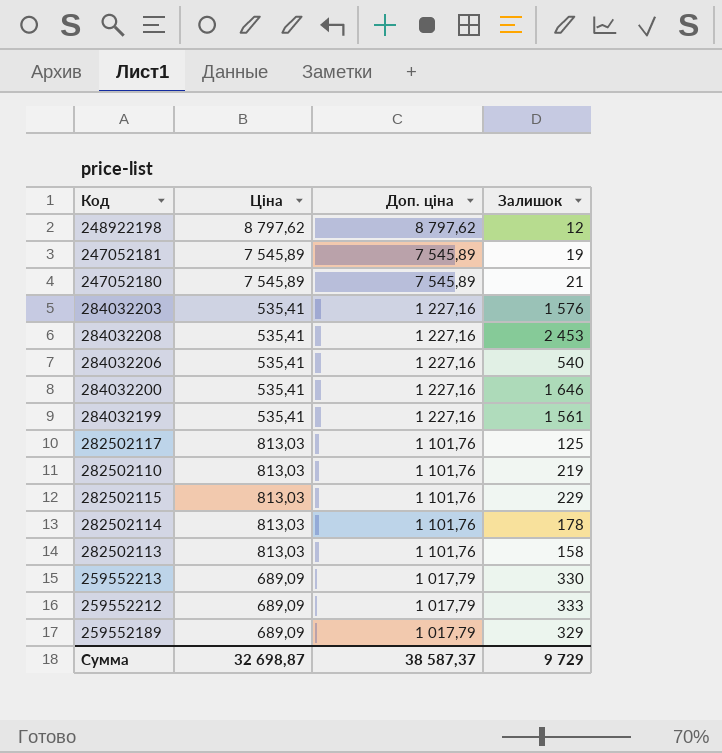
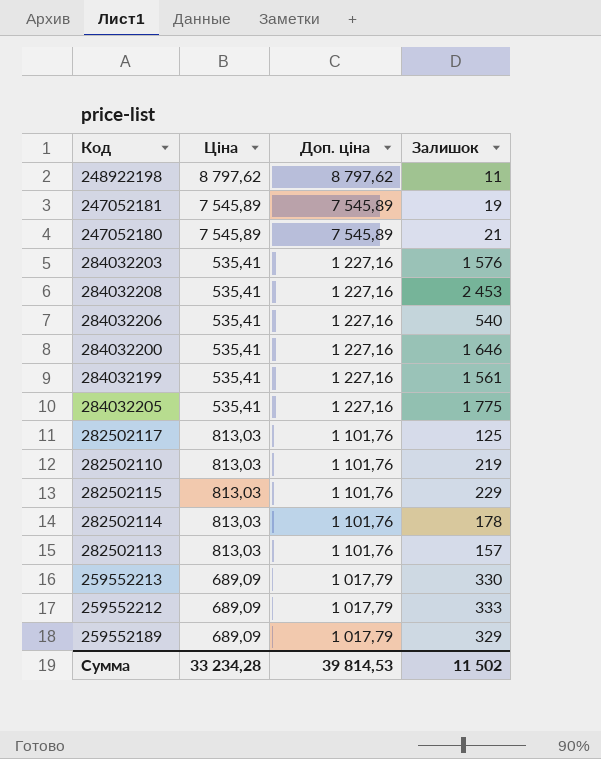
248922198 | Залишок: 12 -> 11
row 284032205: none -> 535,41 | 1 227,16 | 1 775
282502113 | Залишок: 158 -> 157
Сумма | Ціна: 32 698,87 -> 33 234,28
Сумма | Доп. ціна: 38 587,37 -> 39 814,53
Сумма | Залишок: 9 729 -> 11 502

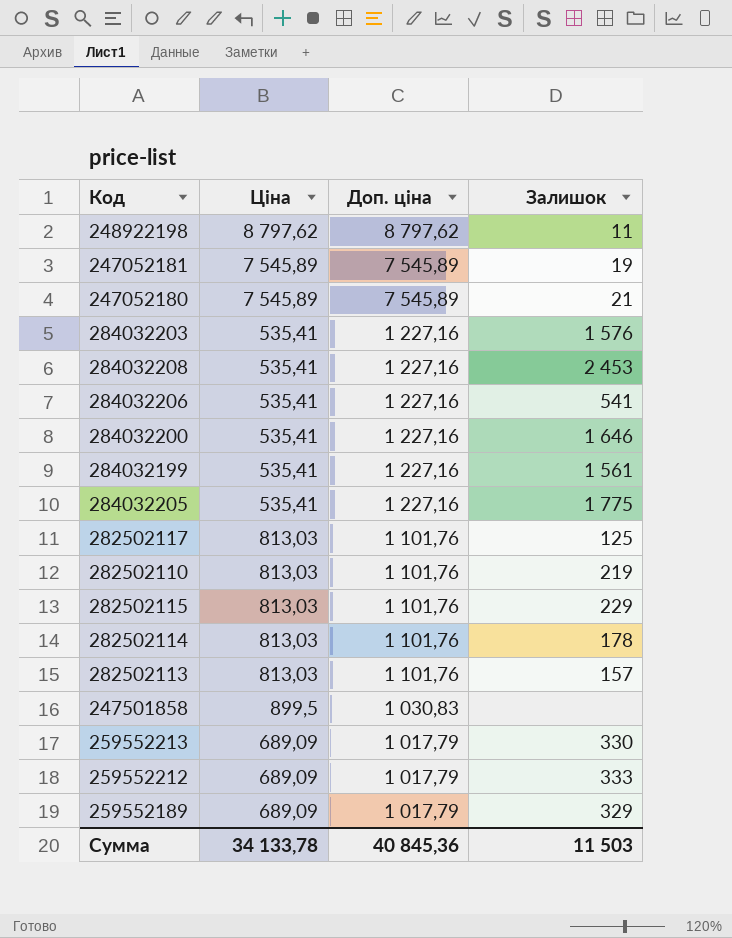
284032206 | Залишок: 540 -> 541
row 247501858: none -> 899,5 | 1 030,83 | none
Сумма | Ціна: 33 234,28 -> 34 133,78
Сумма | Доп. ціна: 39 814,53 -> 40 845,36
Сумма | Залишок: 11 502 -> 11 503

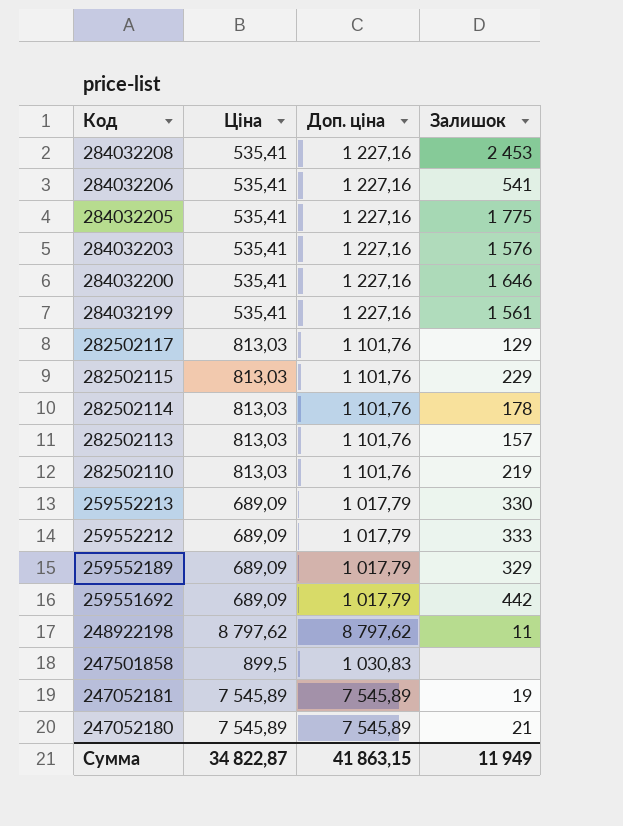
row order: Доп. ціна descending -> Код descending
282502117 | Залишок: 125 -> 129
row 259551692: none -> 689,09 | 1 017,79 | 442
Сумма | Ціна: 34 133,78 -> 34 822,87
Сумма | Доп. ціна: 40 845,36 -> 41 863,15
Сумма | Залишок: 11 503 -> 11 949

